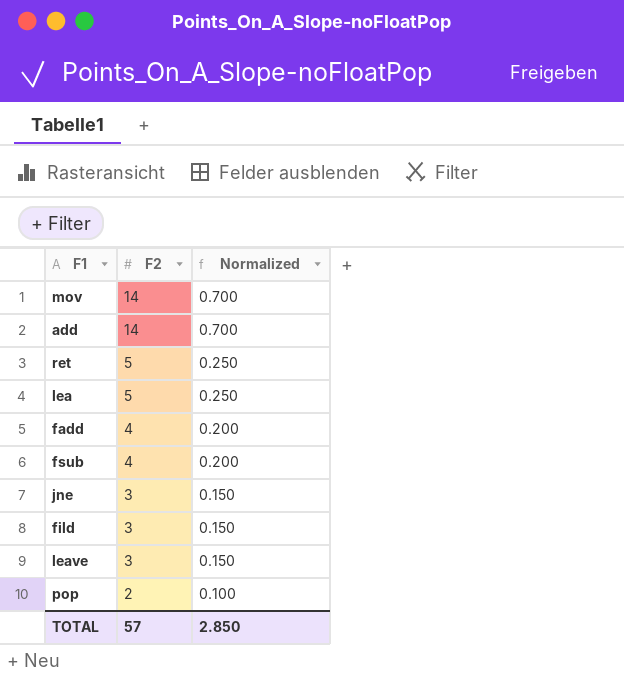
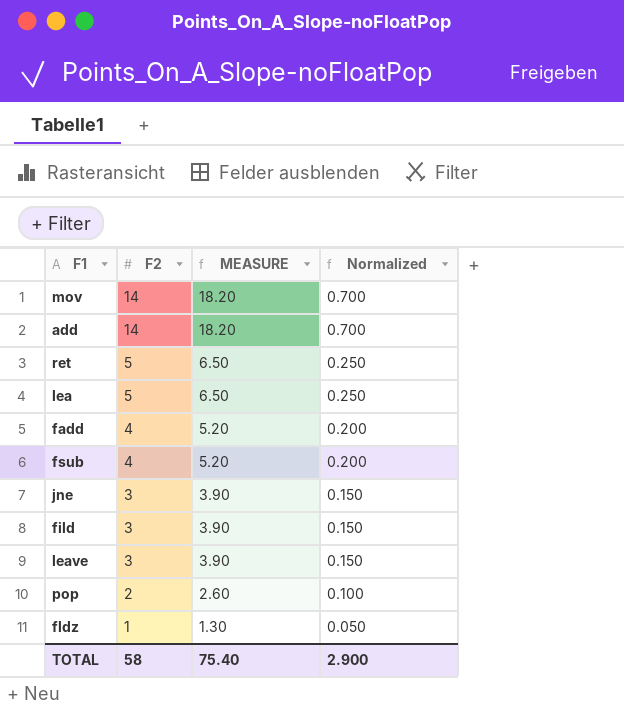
column MEASURE | formula: none -> [F2] * 1.3
row fldz: none -> 1 | 1.30 | 0.050
TOTAL | F2: 57 -> 58
TOTAL | Normalized: 2.850 -> 2.900

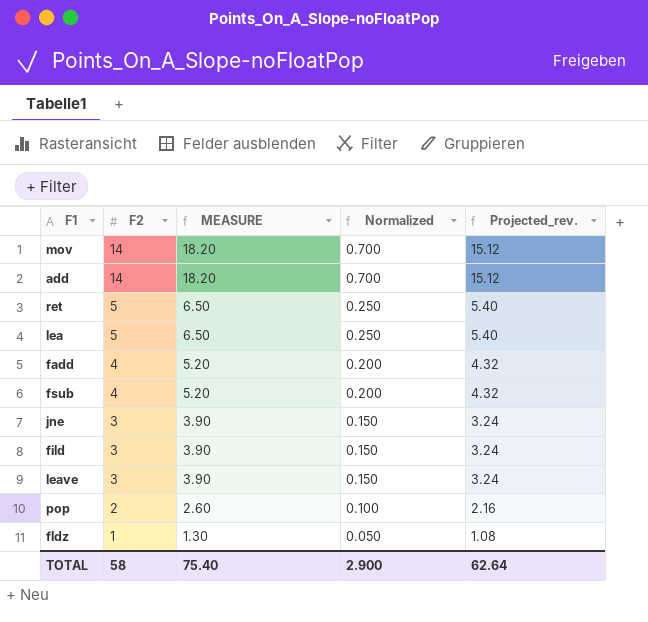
column Projected_rev. | formula: none -> [F2] * 1.08

